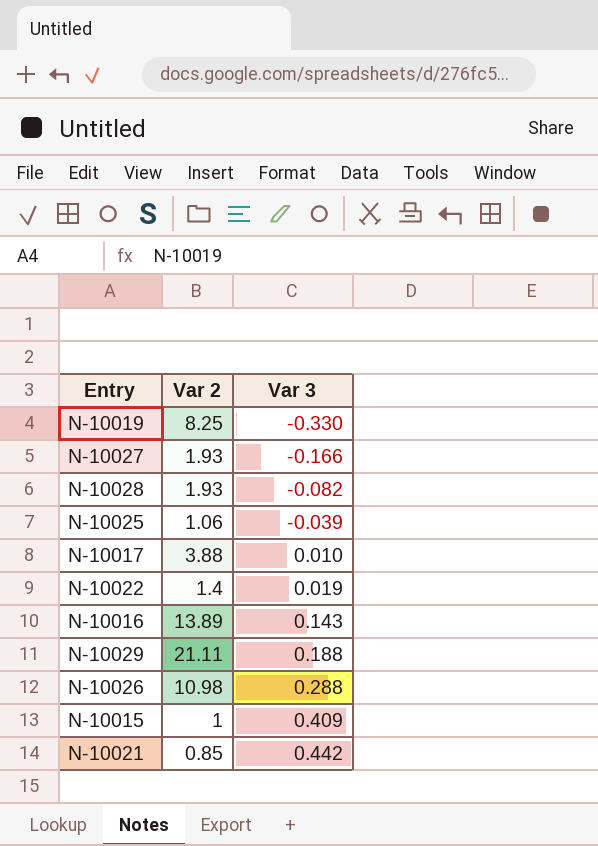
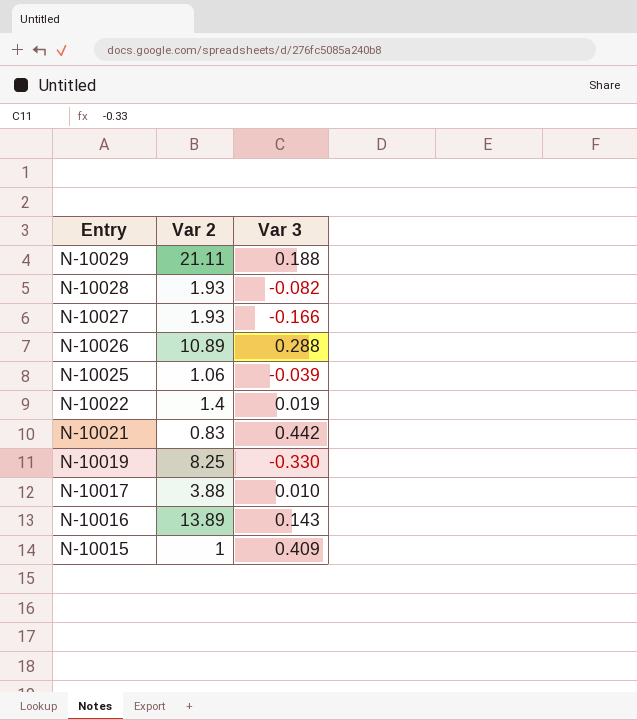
row order: Var 3 ascending -> Entry descending
N-10026 | Var 2: 10.98 -> 10.89
N-10021 | Var 2: 0.85 -> 0.83

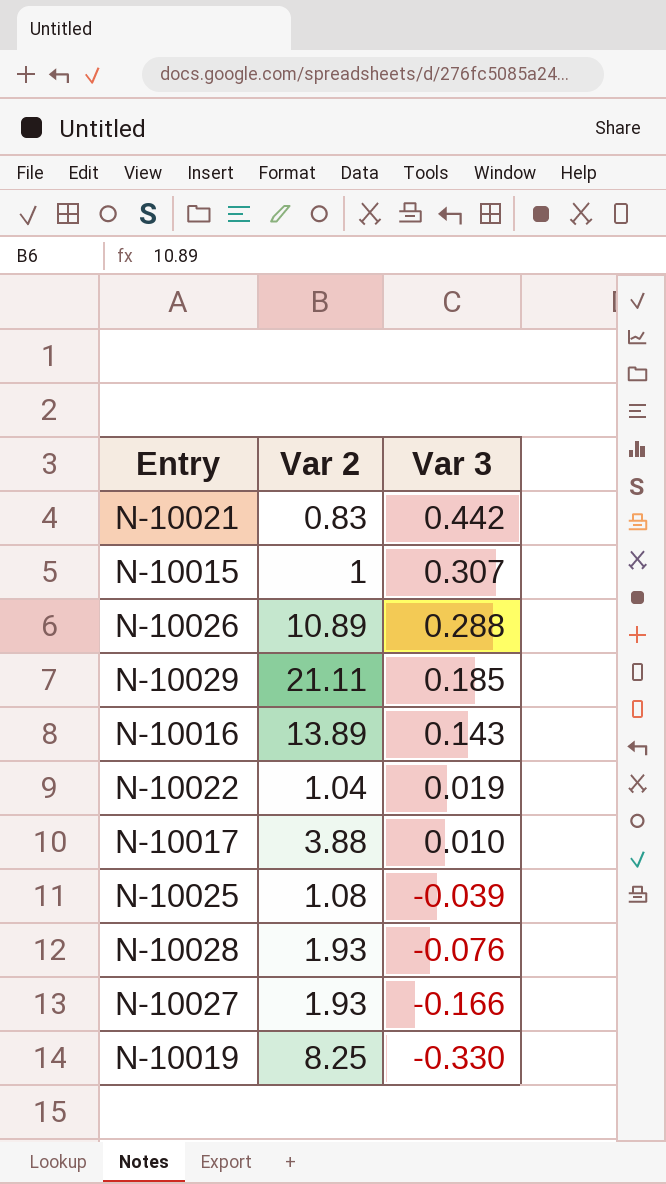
row order: Entry descending -> Var 3 descending
N-10015 | Var 3: 0.409 -> 0.307
N-10029 | Var 3: 0.188 -> 0.185
N-10022 | Var 2: 1.4 -> 1.04
N-10025 | Var 2: 1.06 -> 1.08
N-10028 | Var 3: -0.082 -> -0.076

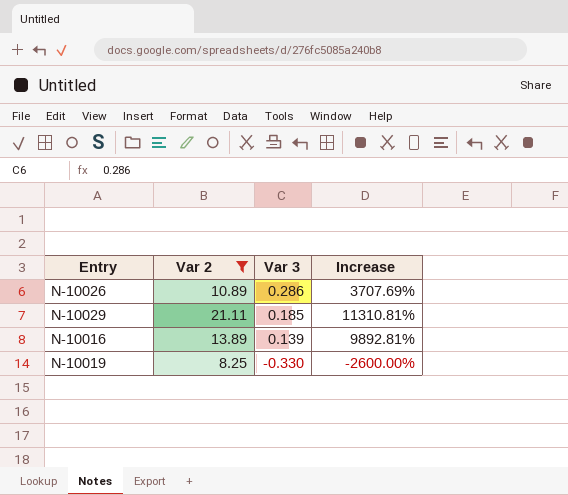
filter: none -> Var 2 >= 8.25
column Increase | formula: none -> ([Var 2] - [Var 3]) / [Var 3]
N-10026 | Var 3: 0.288 -> 0.286
N-10016 | Var 3: 0.143 -> 0.139

